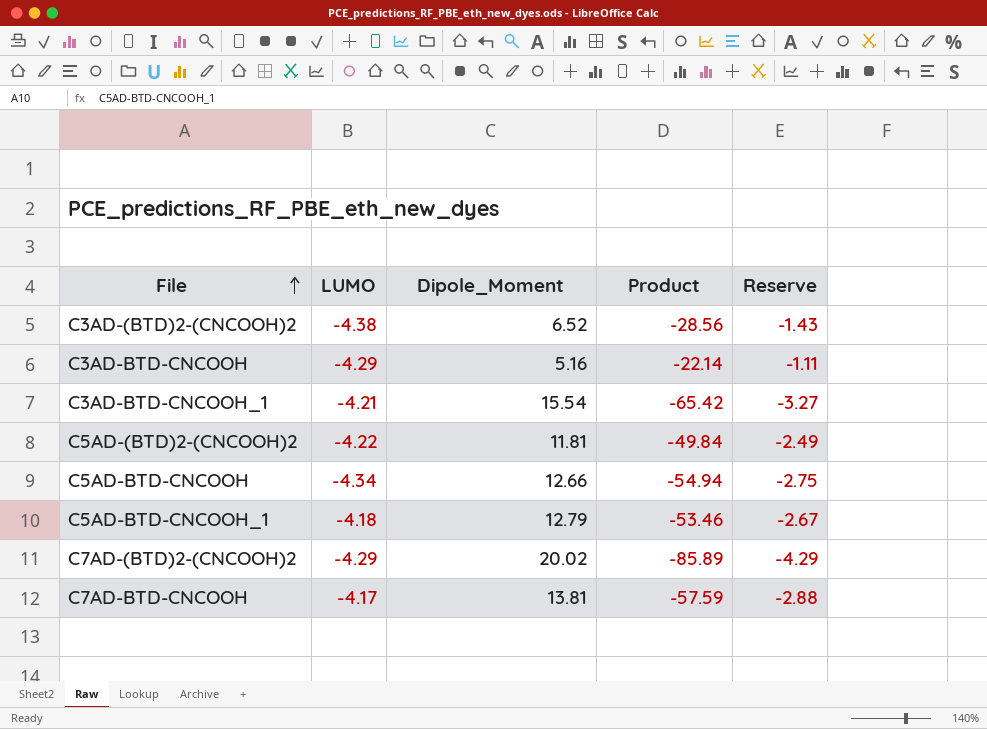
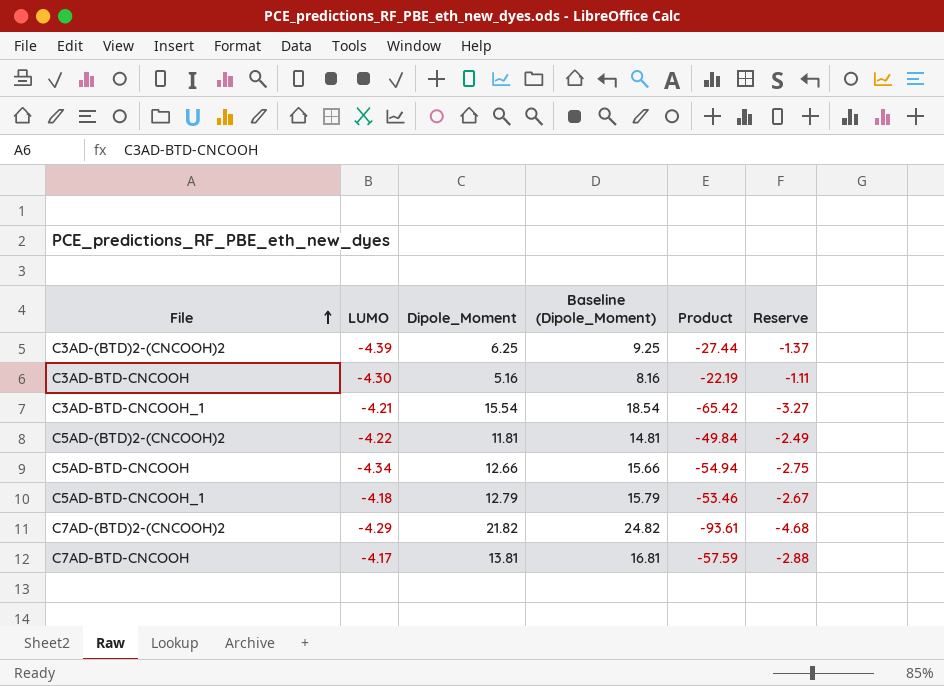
column Baseline (Dipole_Moment) | formula: none -> [Dipole_Moment] + 3
C3AD-(BTD)2-(CNCOOH)2 | LUMO: -4.38 -> -4.39
C3AD-(BTD)2-(CNCOOH)2 | Dipole_Moment: 6.52 -> 6.25
C3AD-(BTD)2-(CNCOOH)2 | Product: -28.56 -> -27.44
C3AD-(BTD)2-(CNCOOH)2 | Reserve: -1.43 -> -1.37
C3AD-BTD-CNCOOH | LUMO: -4.29 -> -4.30
C3AD-BTD-CNCOOH | Product: -22.14 -> -22.19
C7AD-(BTD)2-(CNCOOH)2 | Dipole_Moment: 20.02 -> 21.82
C7AD-(BTD)2-(CNCOOH)2 | Product: -85.89 -> -93.61
C7AD-(BTD)2-(CNCOOH)2 | Reserve: -4.29 -> -4.68

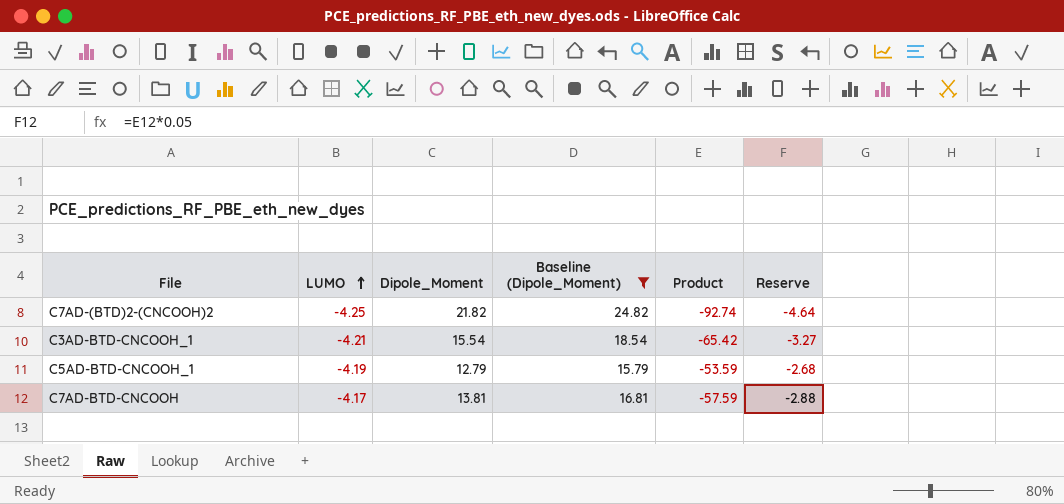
filter: none -> Baseline (Dipole_Moment) >= 15.79
row order: File ascending -> LUMO ascending
C7AD-(BTD)2-(CNCOOH)2 | LUMO: -4.29 -> -4.25
C7AD-(BTD)2-(CNCOOH)2 | Product: -93.61 -> -92.74
C7AD-(BTD)2-(CNCOOH)2 | Reserve: -4.68 -> -4.64
C5AD-BTD-CNCOOH_1 | LUMO: -4.18 -> -4.19
C5AD-BTD-CNCOOH_1 | Product: -53.46 -> -53.59
C5AD-BTD-CNCOOH_1 | Reserve: -2.67 -> -2.68

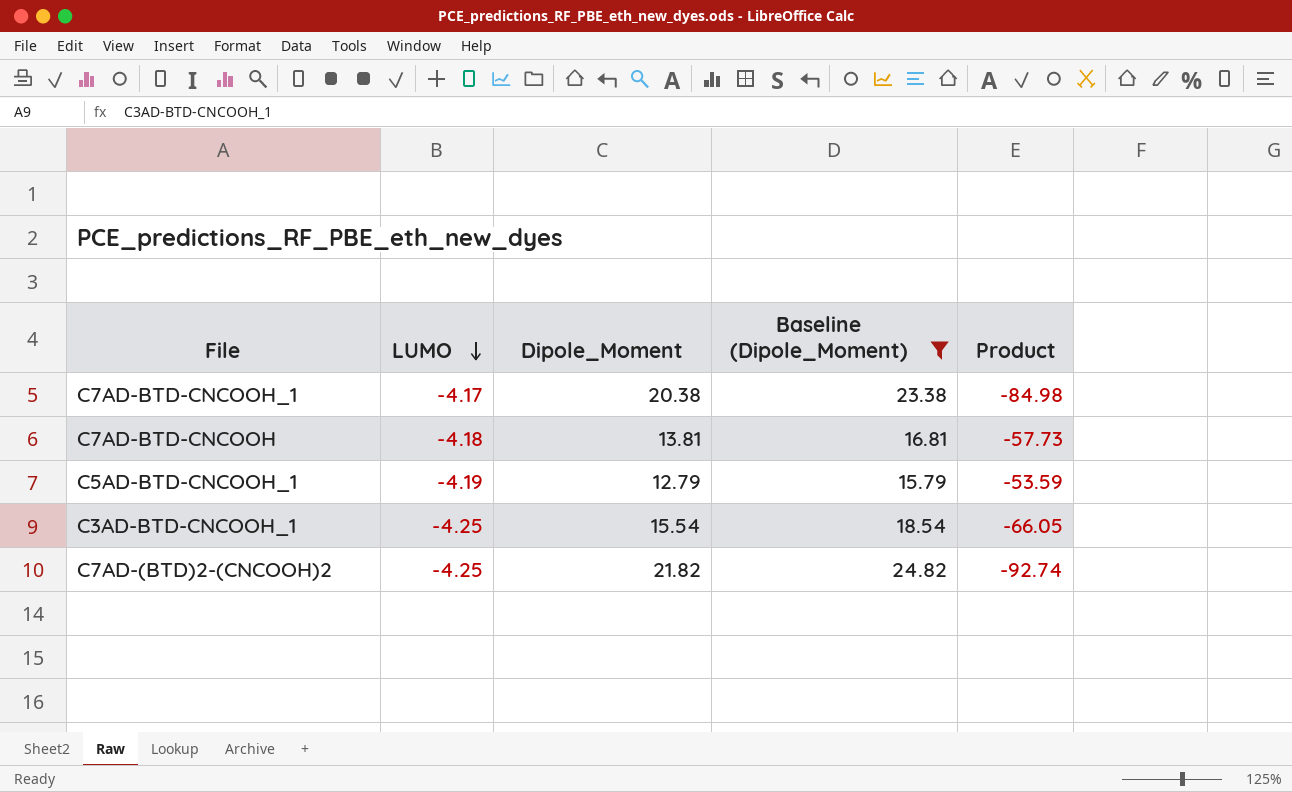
row order: LUMO ascending -> LUMO descending
column Reserve | formula: [Product] * 0.05 -> none
row C7AD-BTD-CNCOOH_1: none -> -4.17 | 20.38 | 23.38 | -84.98
C7AD-BTD-CNCOOH | LUMO: -4.17 -> -4.18
C7AD-BTD-CNCOOH | Product: -57.59 -> -57.73
C3AD-BTD-CNCOOH_1 | LUMO: -4.21 -> -4.25
C3AD-BTD-CNCOOH_1 | Product: -65.42 -> -66.05

